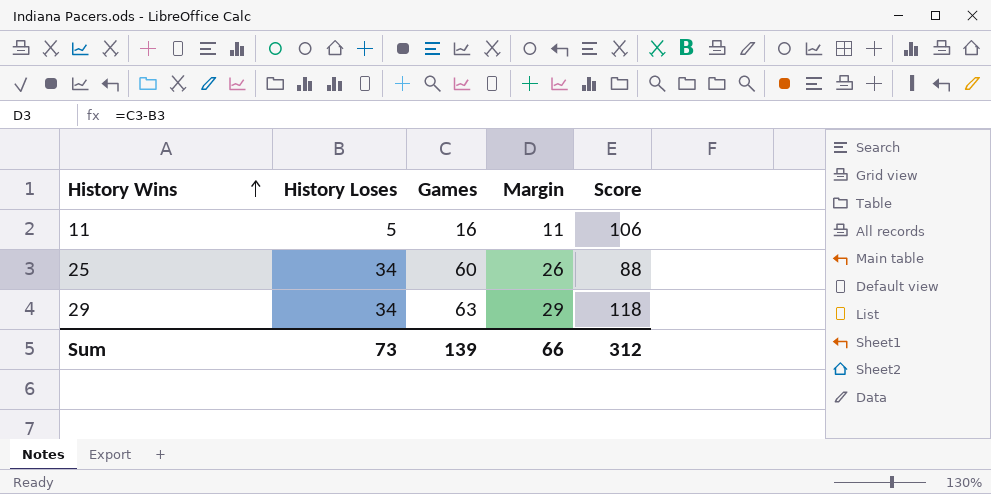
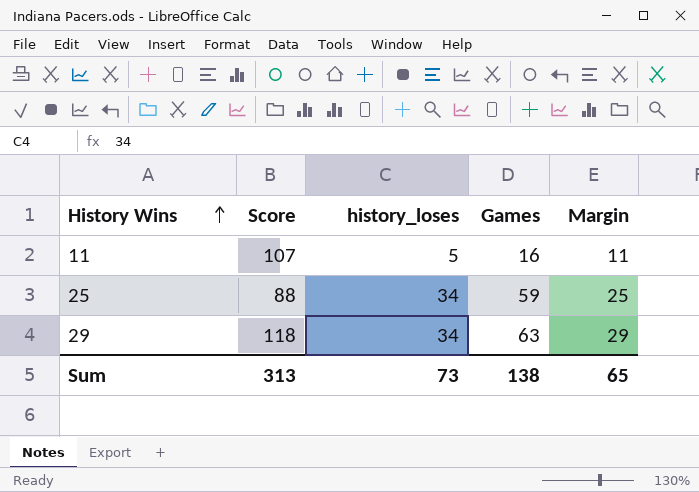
column Score | position: 5 -> 2
column name: History Loses -> history_loses
11 | Score: 106 -> 107
25 | Games: 60 -> 59
25 | Margin: 26 -> 25
Sum | Score: 312 -> 313
Sum | Games: 139 -> 138
Sum | Margin: 66 -> 65

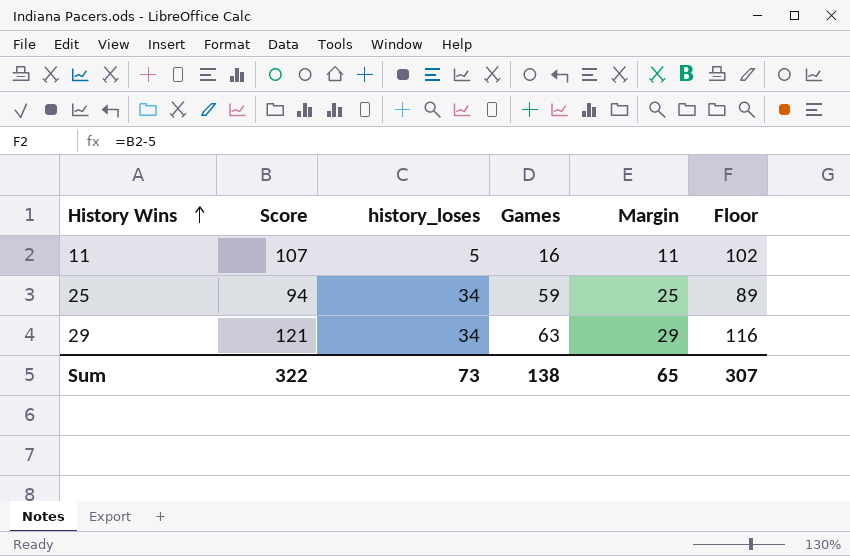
column Floor | formula: none -> [Score] - 5
25 | Score: 88 -> 94
29 | Score: 118 -> 121
Sum | Score: 313 -> 322

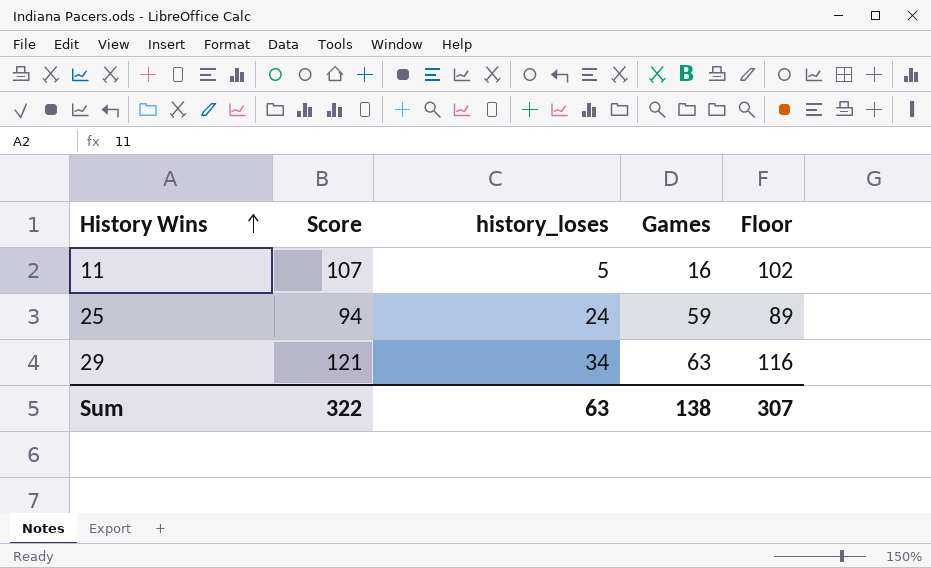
column Margin | formula: [Games] - [history_loses] -> none
25 | history_loses: 34 -> 24
Sum | history_loses: 73 -> 63

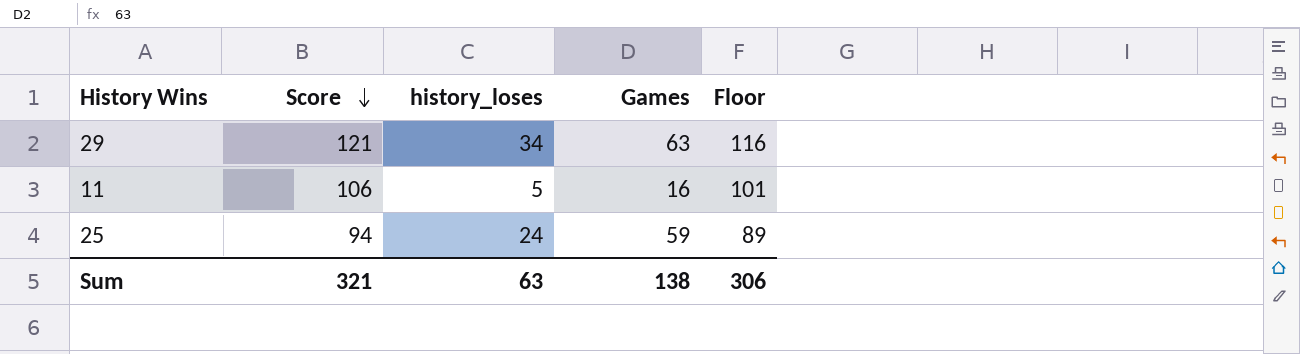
row order: History Wins ascending -> Score descending
11 | Score: 107 -> 106
11 | Floor: 102 -> 101
Sum | Score: 322 -> 321
Sum | Floor: 307 -> 306

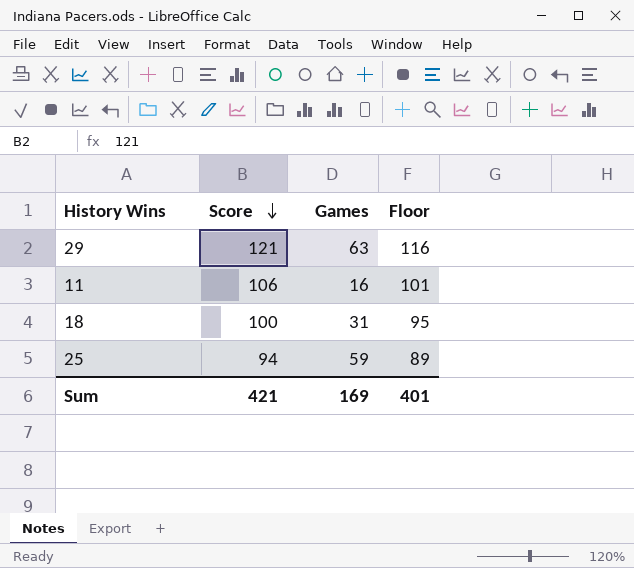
column history_loses | position: 3 -> none
row 18: none -> 100 | 31 | 95
Sum | Score: 321 -> 421
Sum | Games: 138 -> 169
Sum | Floor: 306 -> 401

